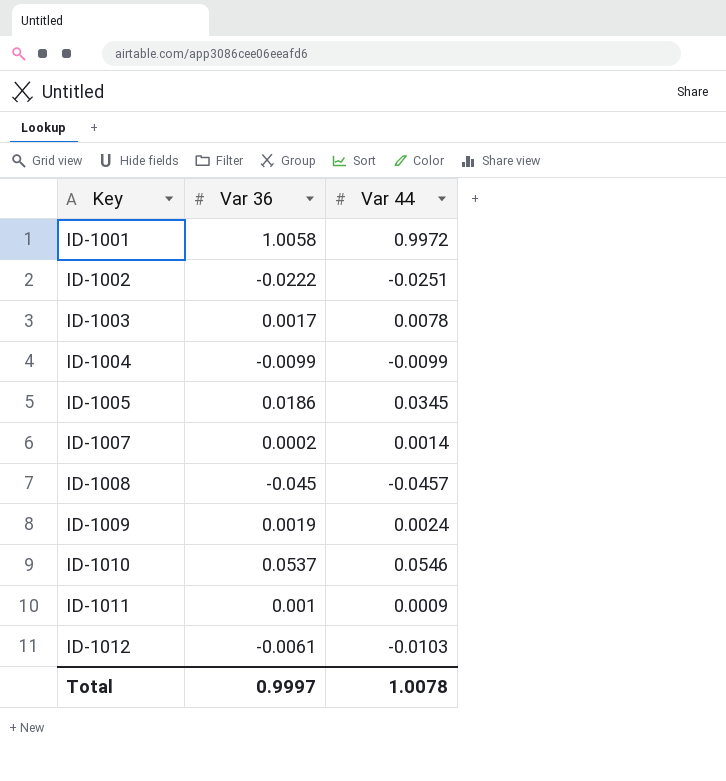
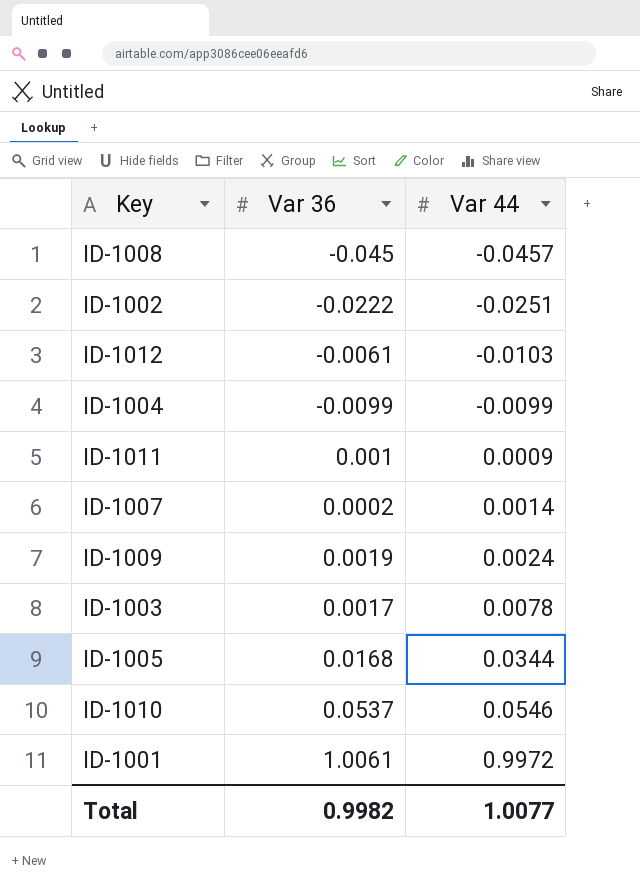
row order: Key ascending -> Var 44 ascending
ID-1005 | Var 36: 0.0186 -> 0.0168
ID-1005 | Var 44: 0.0345 -> 0.0344
ID-1001 | Var 36: 1.0058 -> 1.0061
Total | Var 36: 0.9997 -> 0.9982
Total | Var 44: 1.0078 -> 1.0077

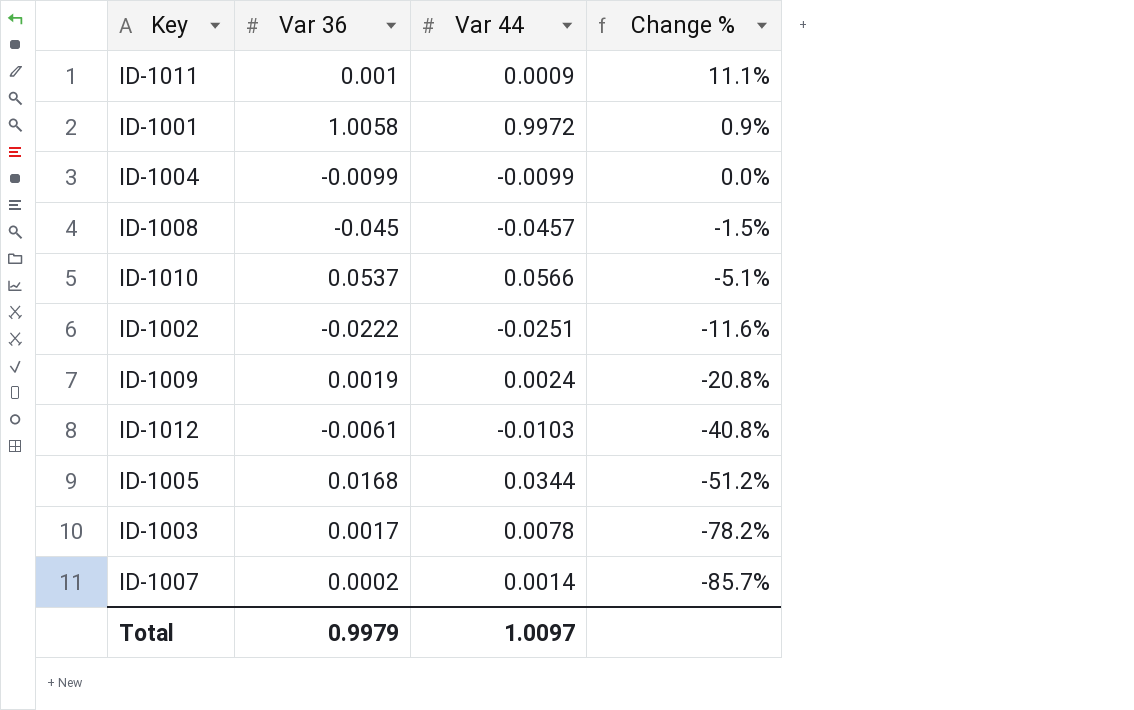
row order: Var 44 ascending -> Change % descending
column Change % | formula: none -> ([Var 36] - [Var 44]) / [Var 44]
ID-1001 | Var 36: 1.0061 -> 1.0058
ID-1010 | Var 44: 0.0546 -> 0.0566
Total | Var 36: 0.9982 -> 0.9979
Total | Var 44: 1.0077 -> 1.0097

